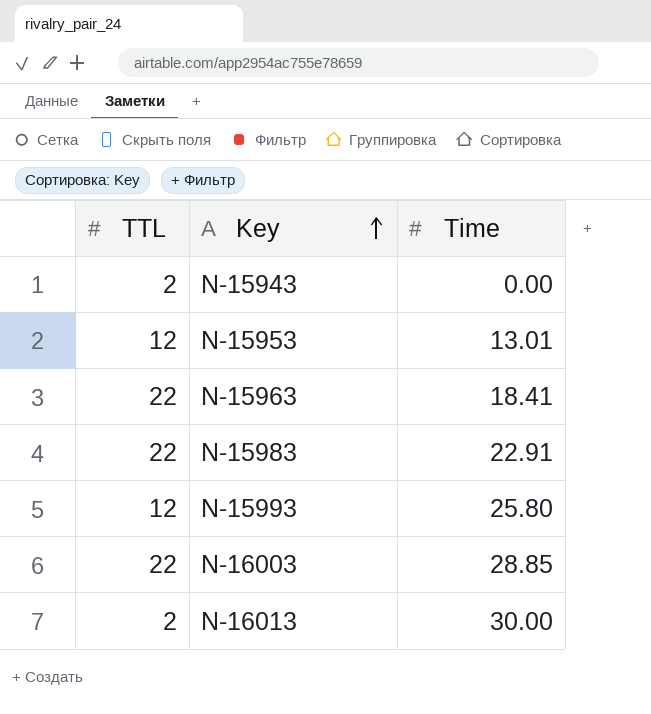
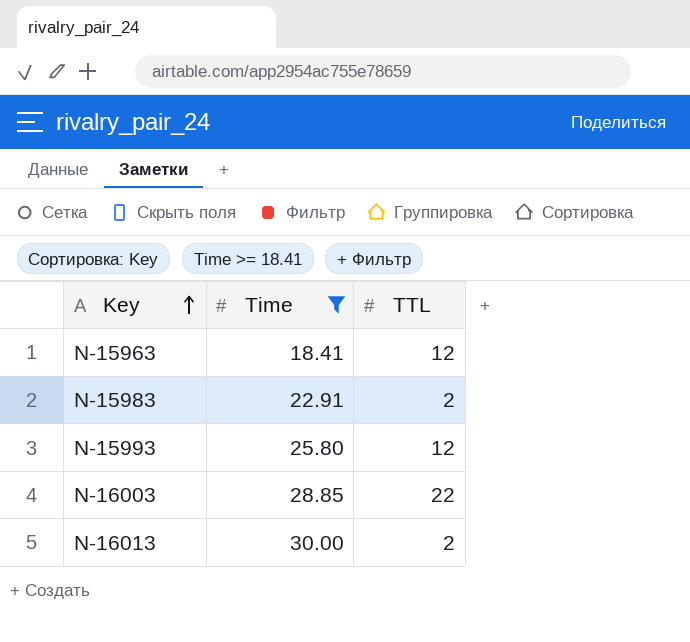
filter: none -> Time >= 18.41
column TTL | position: 1 -> 3
N-15963 | TTL: 22 -> 12
N-15983 | TTL: 22 -> 2

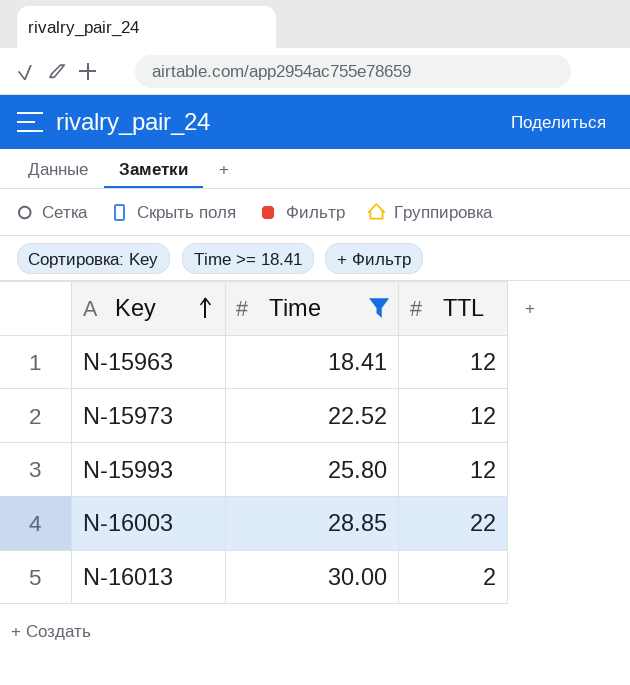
row N-15983: 22.91 | 2 -> none
row N-15973: none -> 22.52 | 12

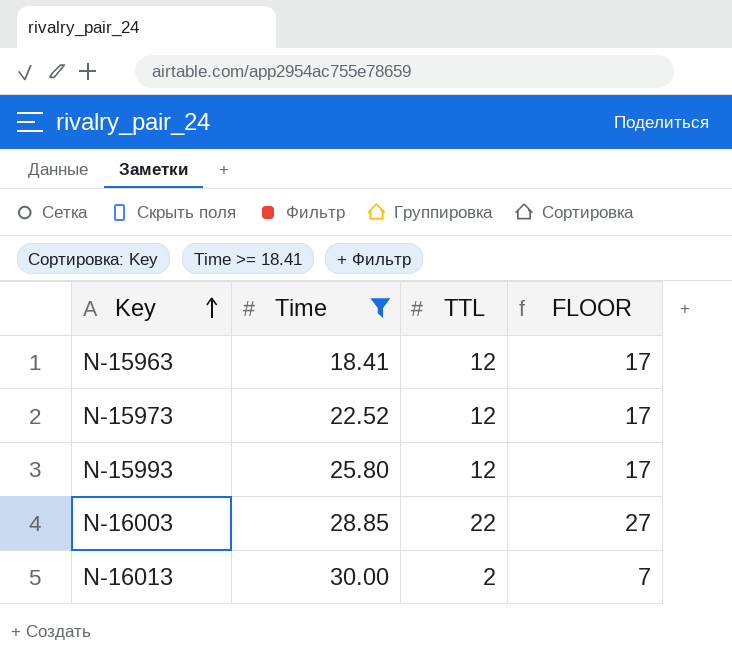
column FLOOR | formula: none -> [TTL] + 5

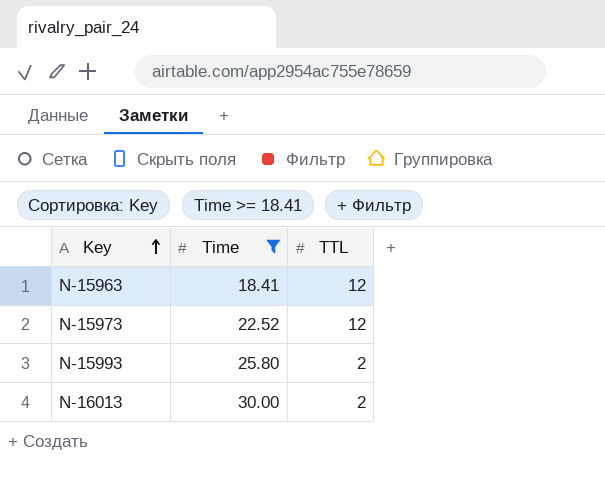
column FLOOR | formula: [TTL] + 5 -> none
row N-16003: 28.85 | 22 | 27 -> none
N-15993 | TTL: 12 -> 2

